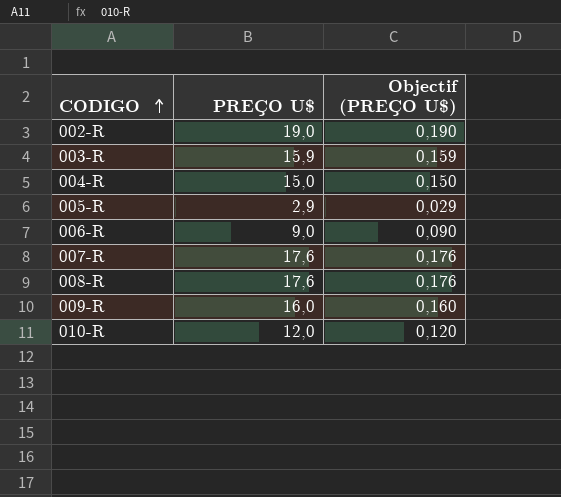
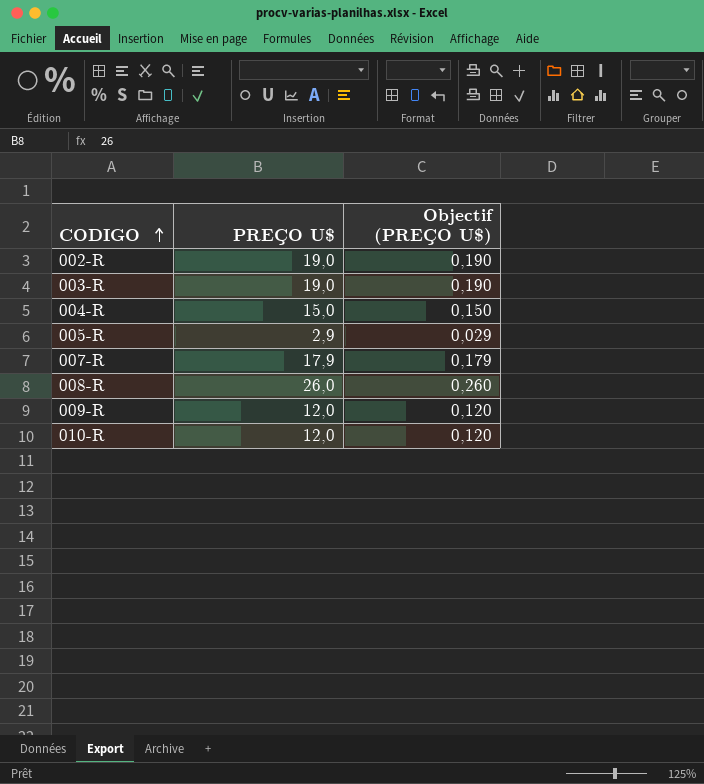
row 006-R: 9,0 | 0,090 -> none
003-R | PREÇO U$: 15,9 -> 19,0
003-R | Objectif (PREÇO U$): 0,159 -> 0,190
007-R | PREÇO U$: 17,6 -> 17,9
007-R | Objectif (PREÇO U$): 0,176 -> 0,179
008-R | PREÇO U$: 17,6 -> 26,0
008-R | Objectif (PREÇO U$): 0,176 -> 0,260
009-R | PREÇO U$: 16,0 -> 12,0
009-R | Objectif (PREÇO U$): 0,160 -> 0,120

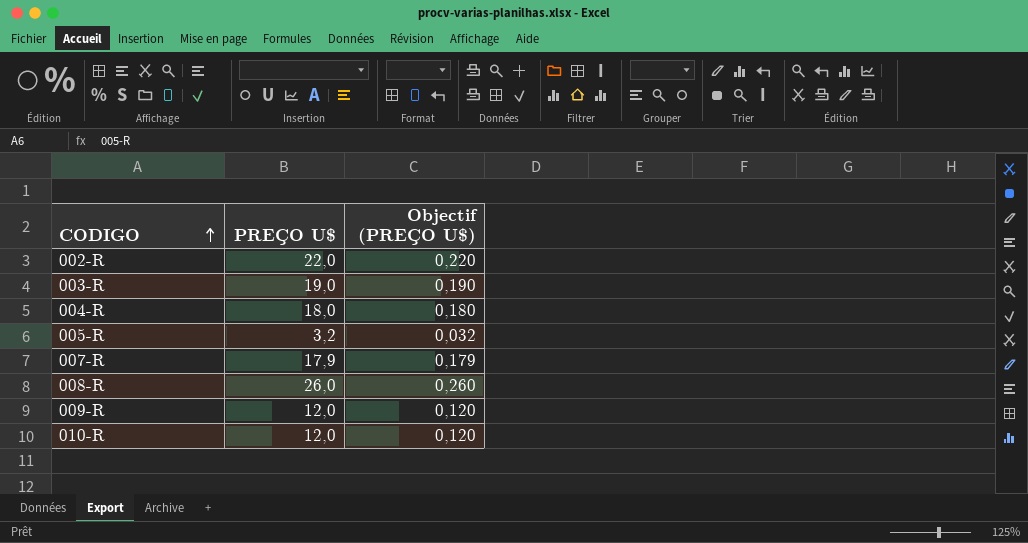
002-R | PREÇO U$: 19,0 -> 22,0
002-R | Objectif (PREÇO U$): 0,190 -> 0,220
004-R | PREÇO U$: 15,0 -> 18,0
004-R | Objectif (PREÇO U$): 0,150 -> 0,180
005-R | PREÇO U$: 2,9 -> 3,2
005-R | Objectif (PREÇO U$): 0,029 -> 0,032

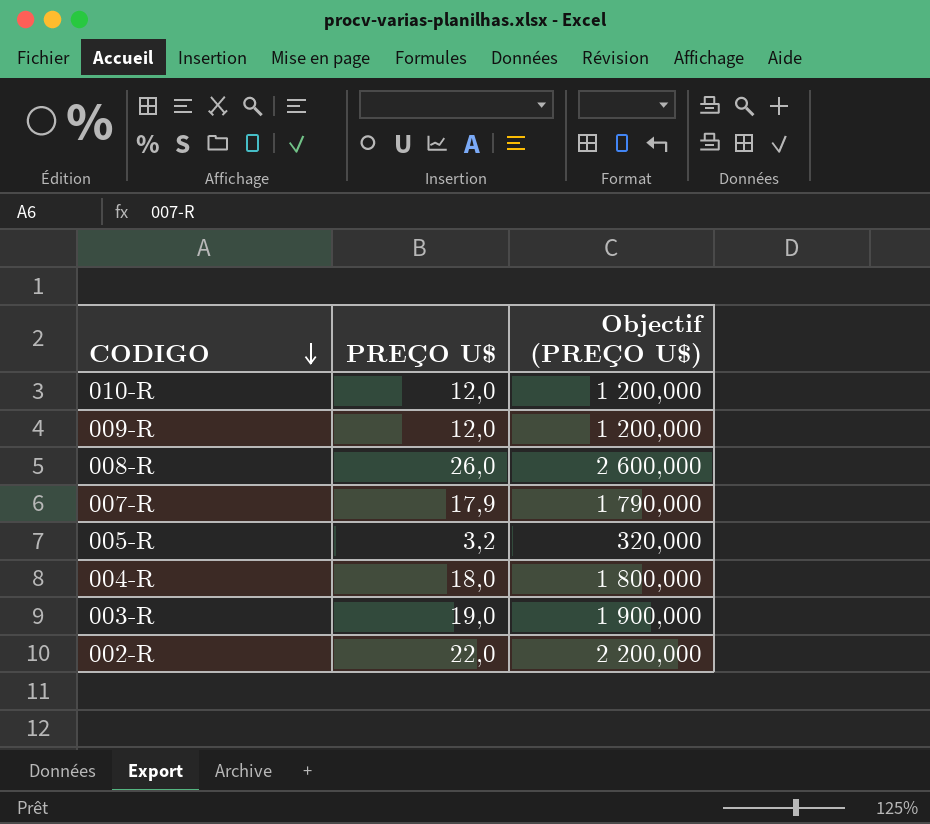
row order: CODIGO ascending -> CODIGO descending
column Objectif (PREÇO U$) | formula: [PREÇO U$] * 0,01 -> [PREÇO U$] * 100

